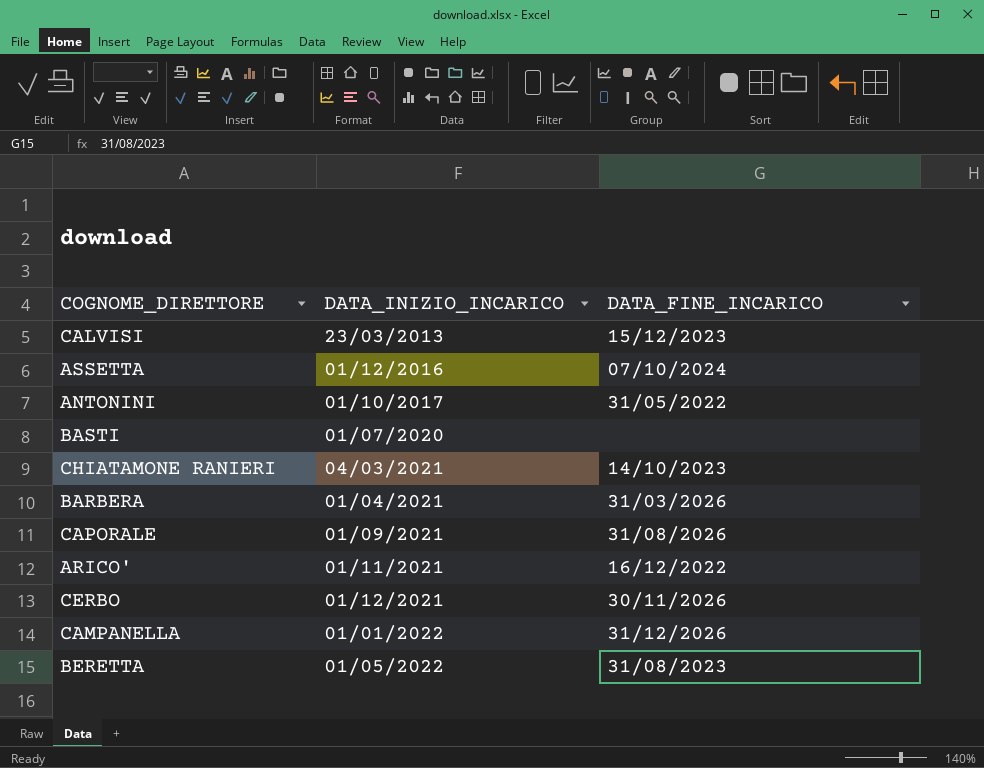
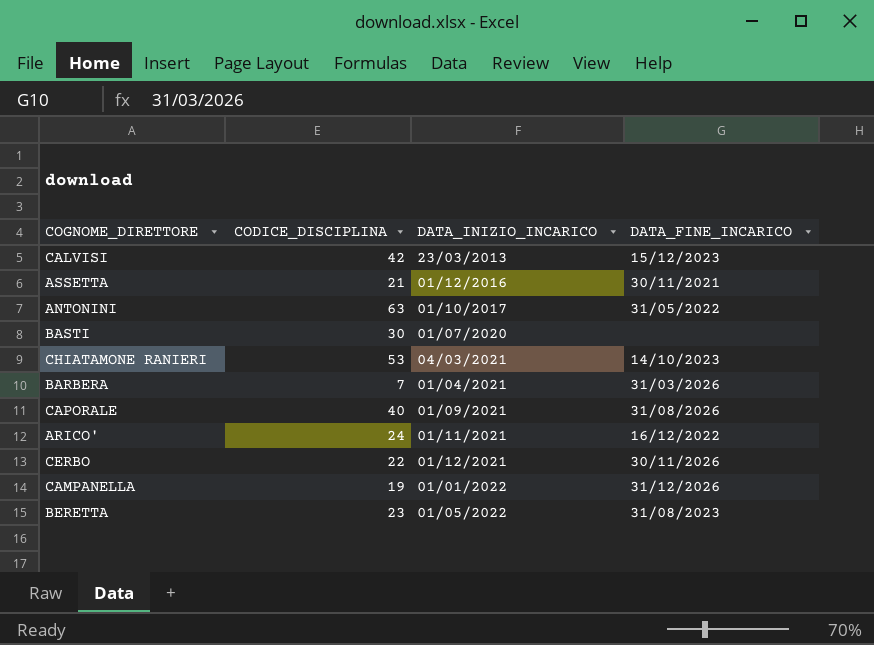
column CODICE_DISCIPLINA | position: none -> 2
ASSETTA | DATA_FINE_INCARICO: 07/10/2024 -> 30/11/2021

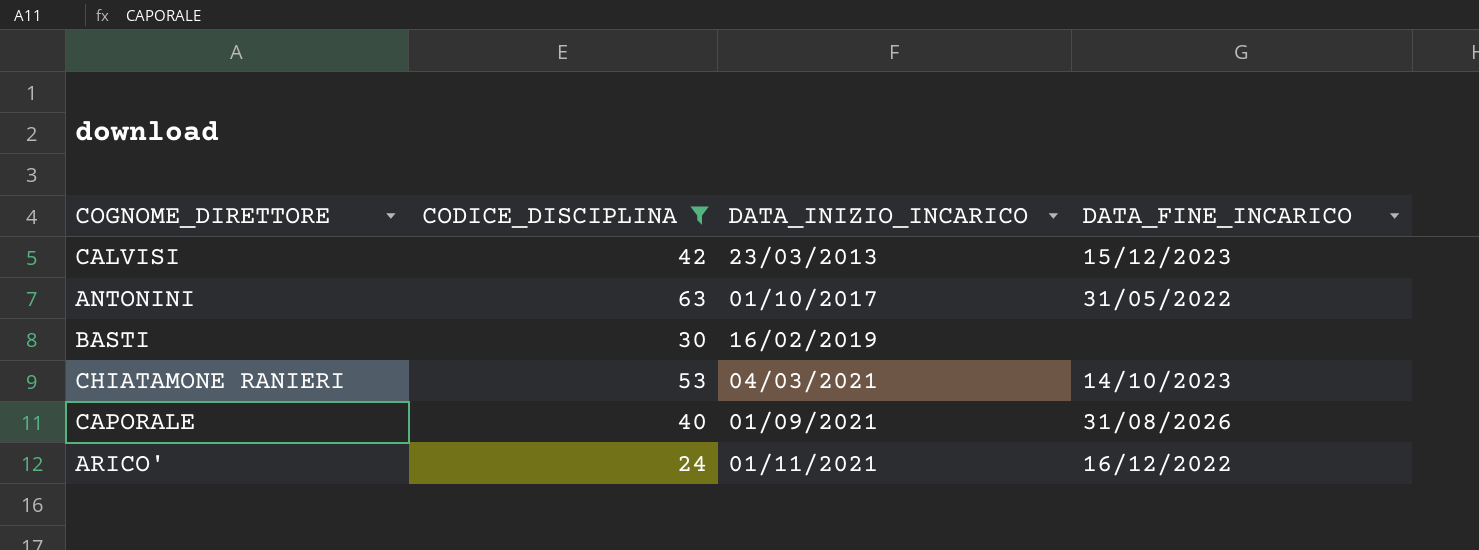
filter: none -> CODICE_DISCIPLINA >= 24
BASTI | DATA_INIZIO_INCARICO: 01/07/2020 -> 16/02/2019

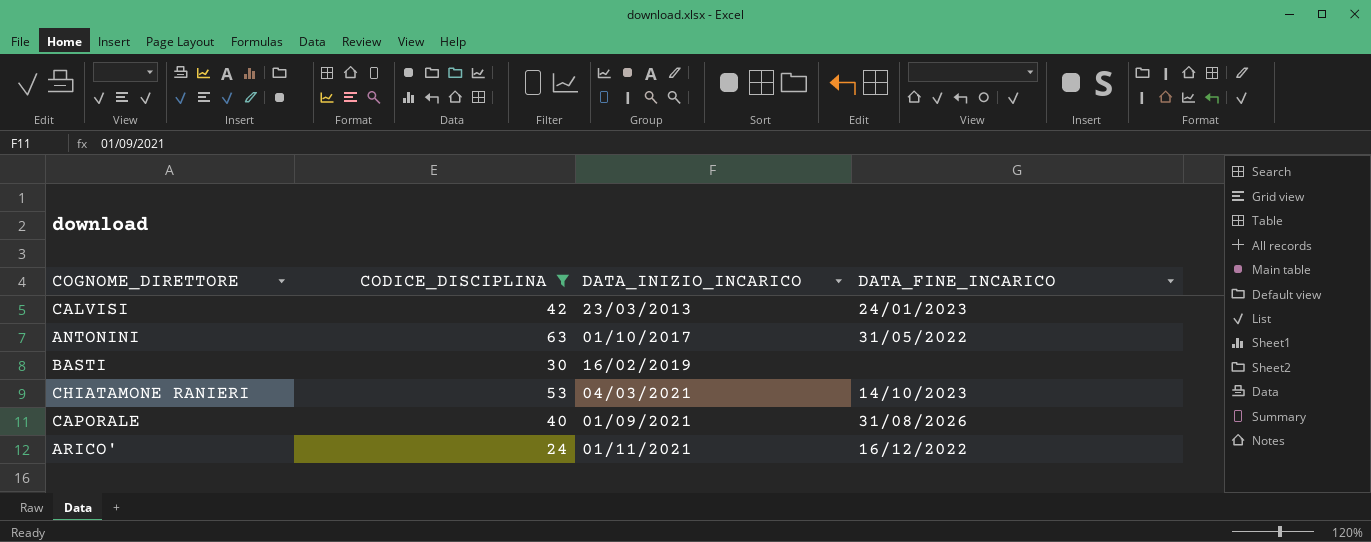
CALVISI | DATA_FINE_INCARICO: 15/12/2023 -> 24/01/2023

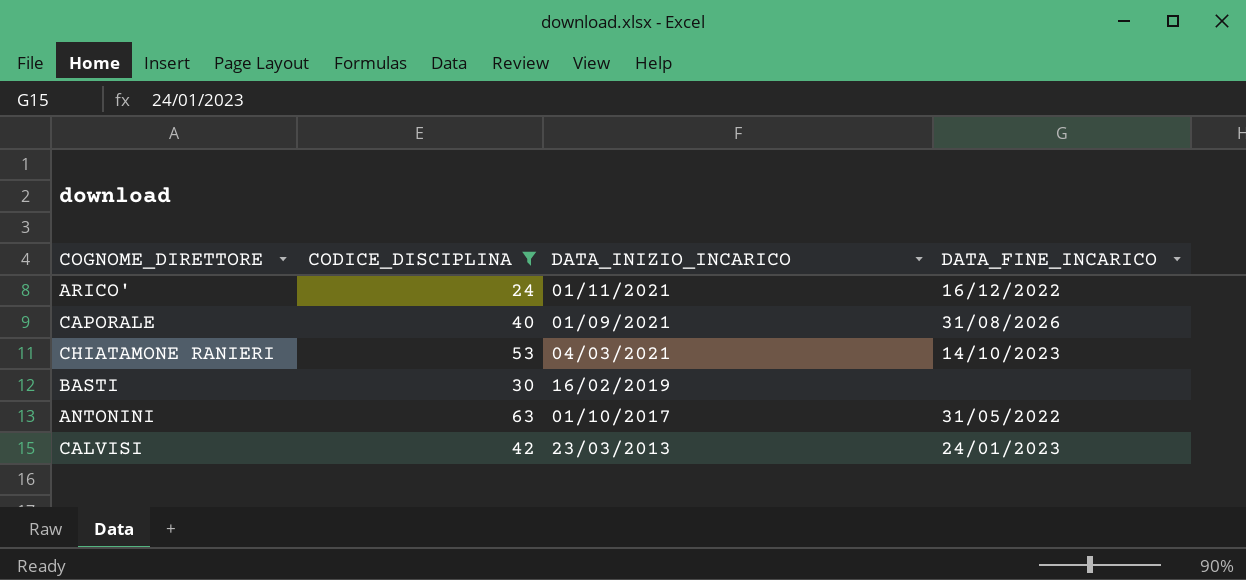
row order: DATA_INIZIO_INCARICO ascending -> DATA_INIZIO_INCARICO descending

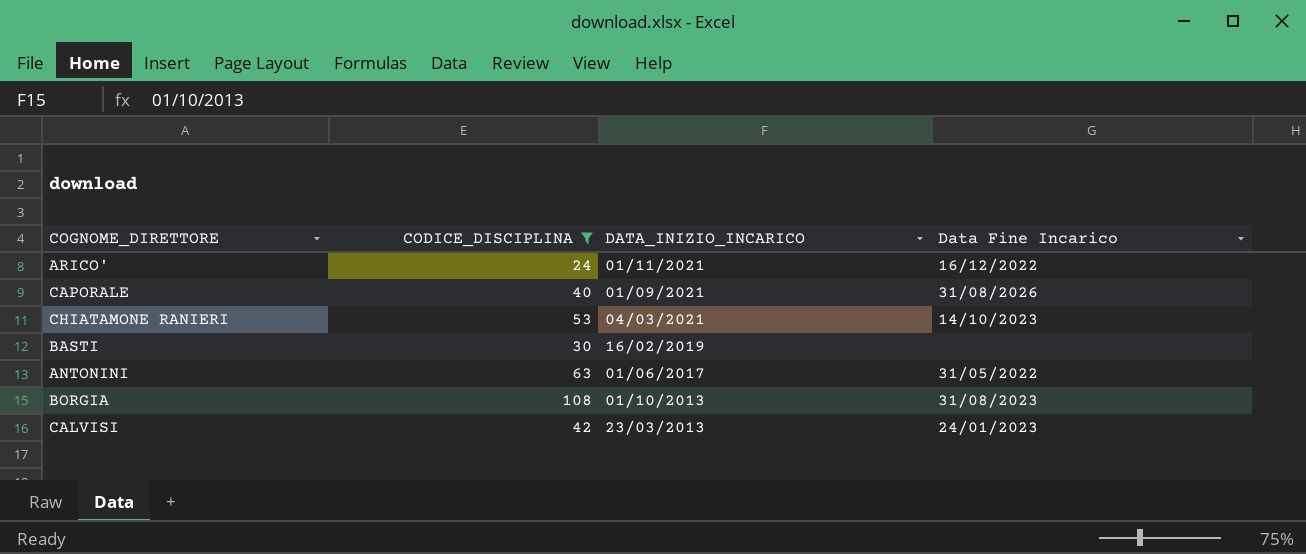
column name: DATA_FINE_INCARICO -> Data Fine Incarico
ANTONINI | DATA_INIZIO_INCARICO: 01/10/2017 -> 01/06/2017
row BORGIA: none -> 108 | 01/10/2013 | 31/08/2023

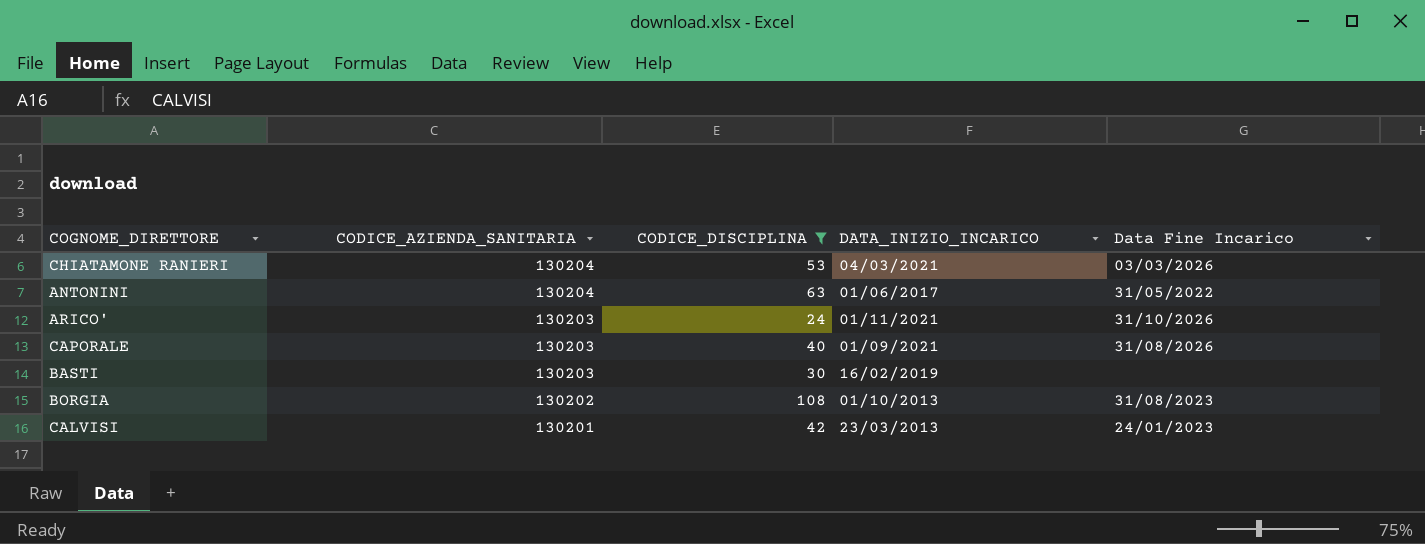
row order: DATA_INIZIO_INCARICO descending -> CODICE_AZIENDA_SANITARIA descending
column CODICE_AZIENDA_SANITARIA | position: none -> 2
CHIATAMONE RANIERI | Data Fine Incarico: 14/10/2023 -> 03/03/2026
ARICO' | Data Fine Incarico: 16/12/2022 -> 31/10/2026

